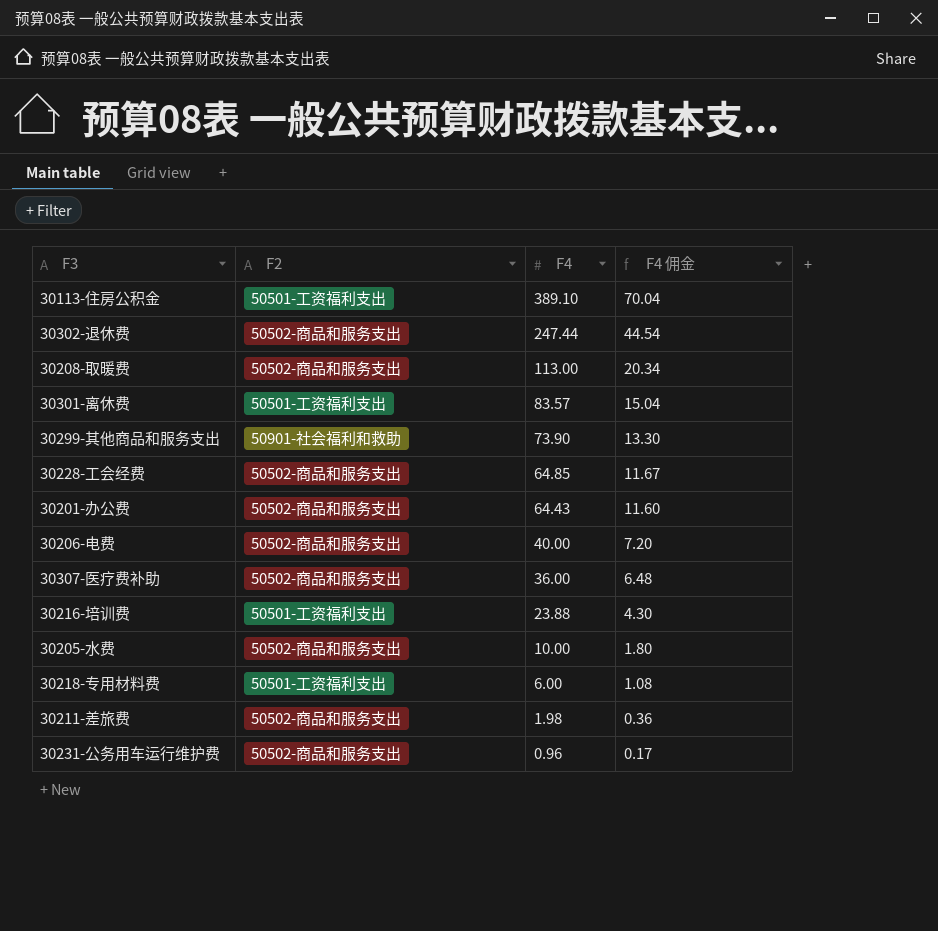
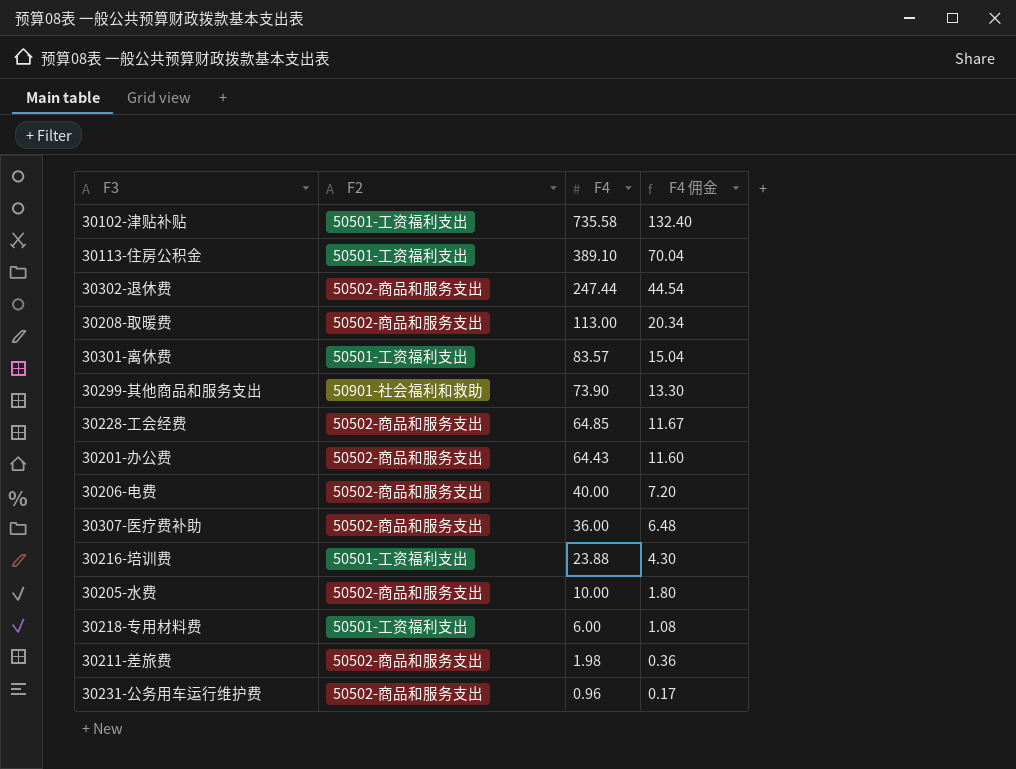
row 30102-津贴补贴: none -> 50501-工资福利支出 | 735.58 | 132.40

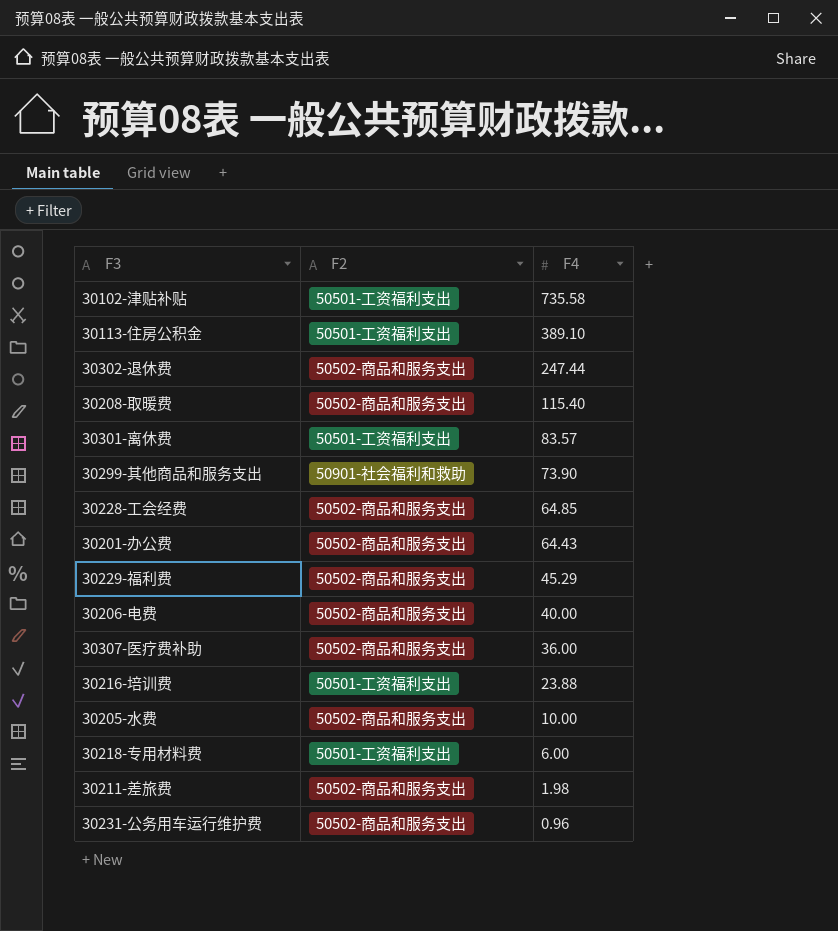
column F4 佣金 | formula: [F4] * 0.18 -> none
30208-取暖费 | F4: 113.00 -> 115.40
row 30229-福利费: none -> 50502-商品和服务支出 | 45.29

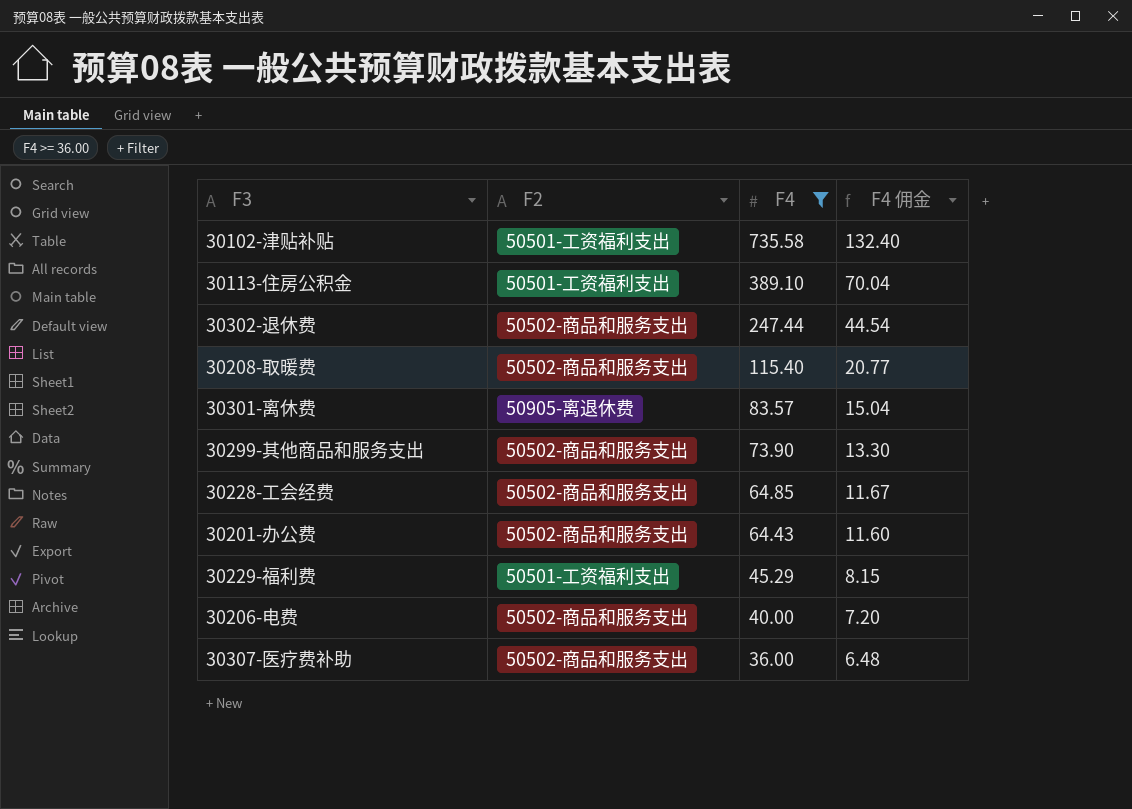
filter: none -> F4 >= 36.00
column F4 佣金 | formula: none -> [F4] * 0.18
30301-离休费 | F2: 50501-工资福利支出 -> 50905-离退休费
30299-其他商品和服务支出 | F2: 50901-社会福利和救助 -> 50502-商品和服务支出
30229-福利费 | F2: 50502-商品和服务支出 -> 50501-工资福利支出

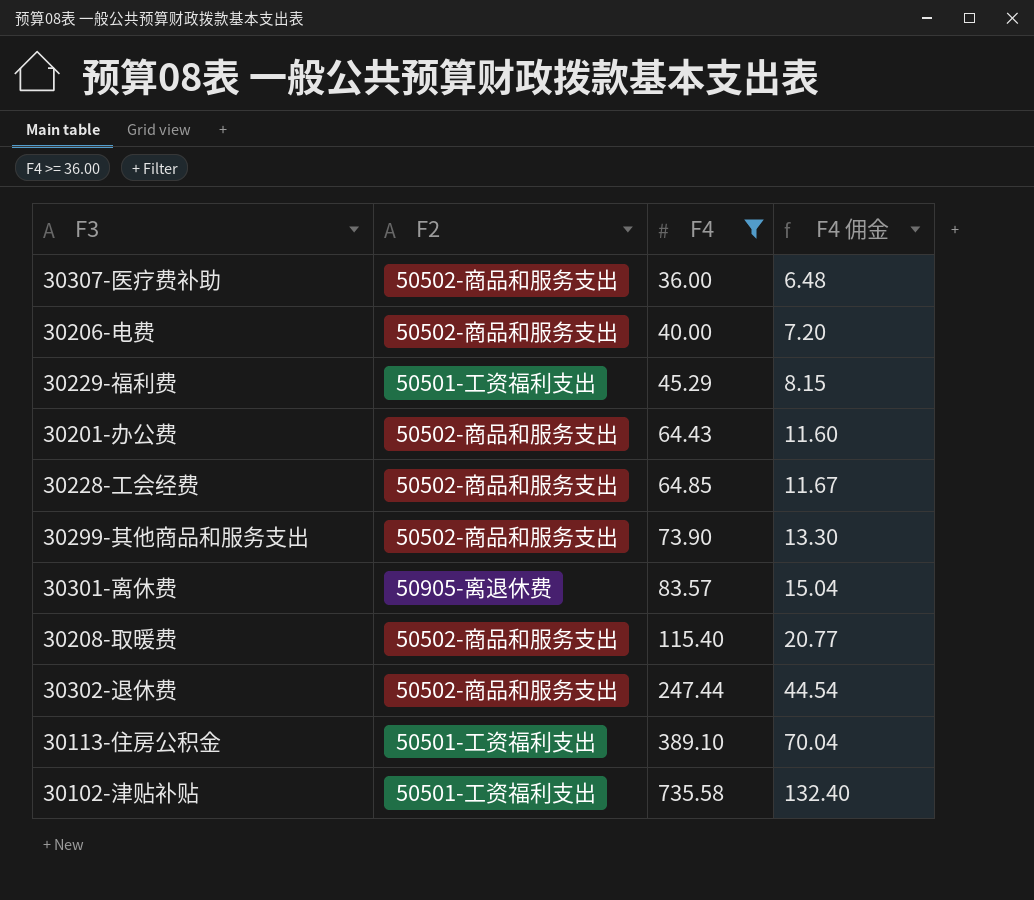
row order: F4 descending -> F4 ascending

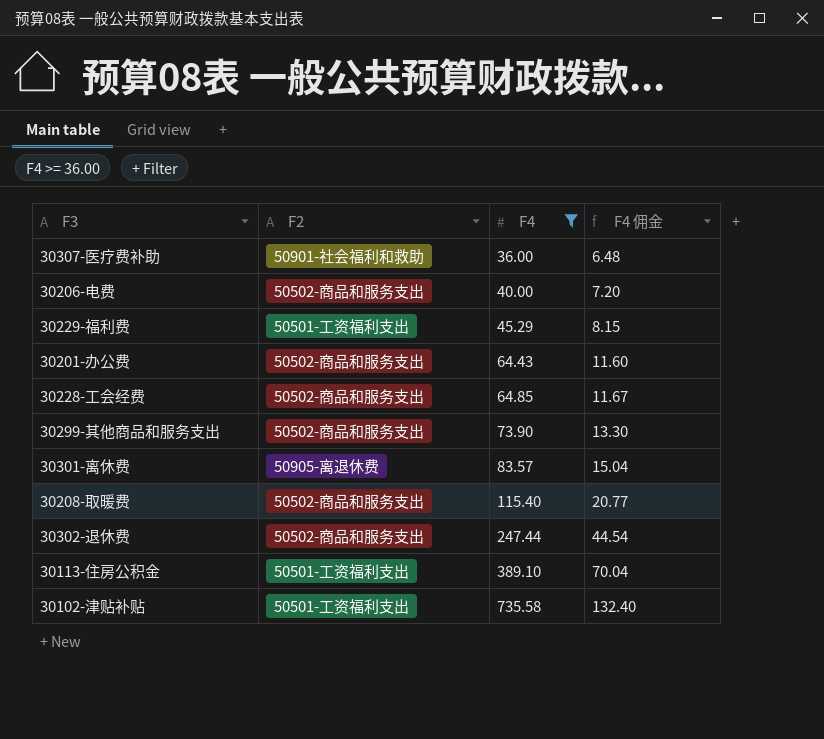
30307-医疗费补助 | F2: 50502-商品和服务支出 -> 50901-社会福利和救助

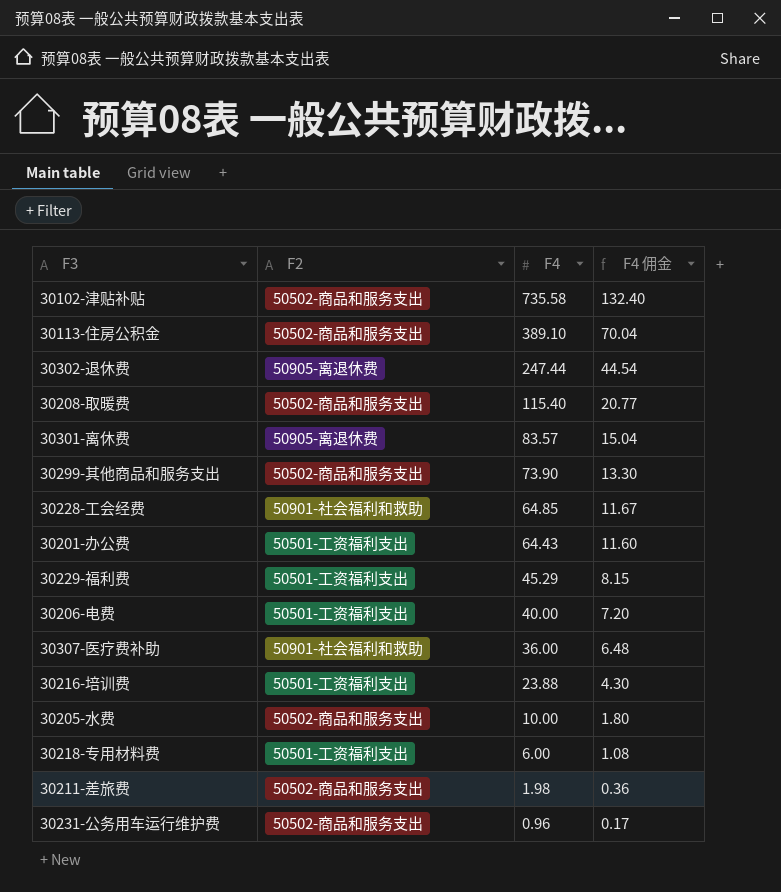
filter: F4 >= 36.00 -> none
row order: F4 ascending -> F4 descending
30102-津贴补贴 | F2: 50501-工资福利支出 -> 50502-商品和服务支出
30113-住房公积金 | F2: 50501-工资福利支出 -> 50502-商品和服务支出
30302-退休费 | F2: 50502-商品和服务支出 -> 50905-离退休费
30228-工会经费 | F2: 50502-商品和服务支出 -> 50901-社会福利和救助
30201-办公费 | F2: 50502-商品和服务支出 -> 50501-工资福利支出
30206-电费 | F2: 50502-商品和服务支出 -> 50501-工资福利支出

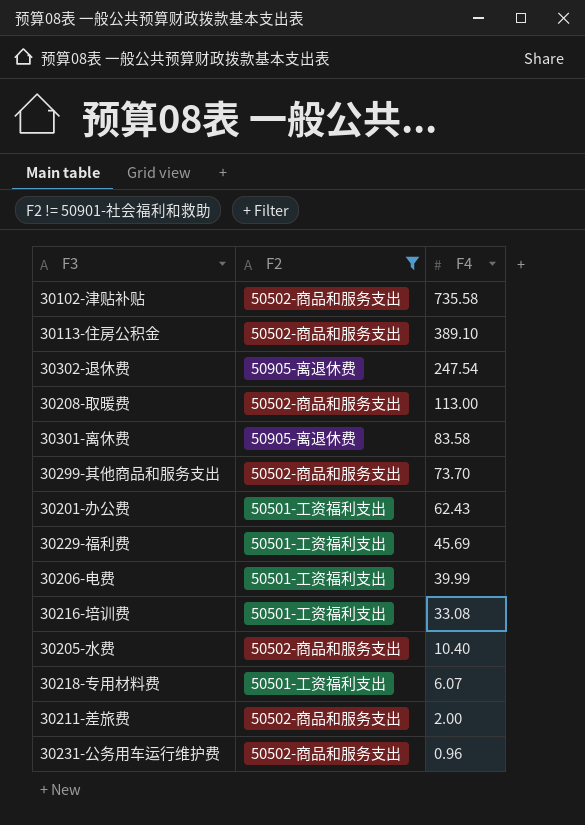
filter: none -> F2 != 50901-社会福利和救助
column F4 佣金 | formula: [F4] * 0.18 -> none
30302-退休费 | F4: 247.44 -> 247.54
30208-取暖费 | F4: 115.40 -> 113.00
30301-离休费 | F4: 83.57 -> 83.58
30299-其他商品和服务支出 | F4: 73.90 -> 73.70
30201-办公费 | F4: 64.43 -> 62.43
30229-福利费 | F4: 45.29 -> 45.69
30206-电费 | F4: 40.00 -> 39.99
30216-培训费 | F4: 23.88 -> 33.08
30205-水费 | F4: 10.00 -> 10.40
30218-专用材料费 | F4: 6.00 -> 6.07
30211-差旅费 | F4: 1.98 -> 2.00

